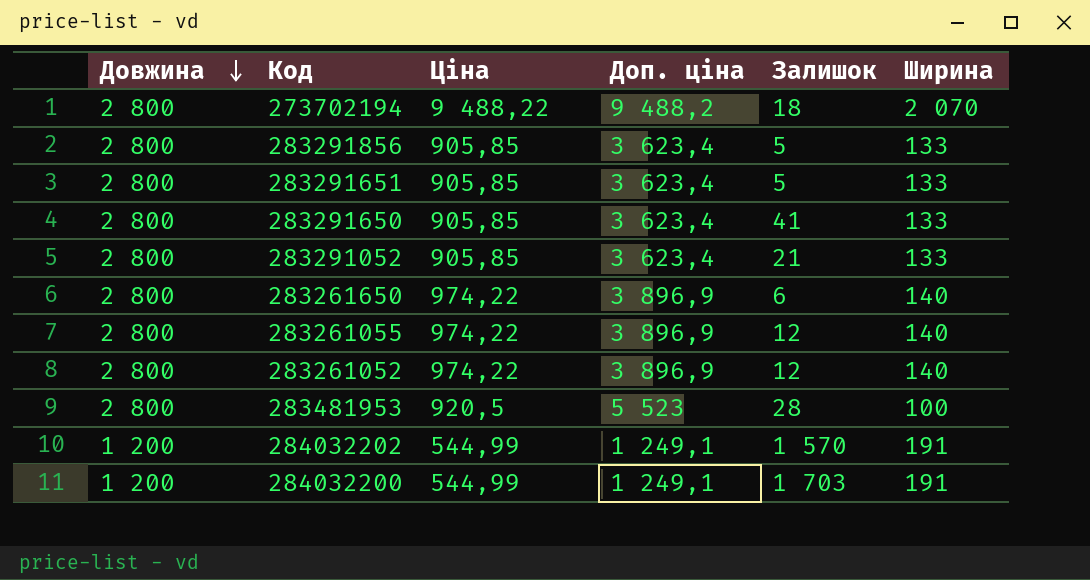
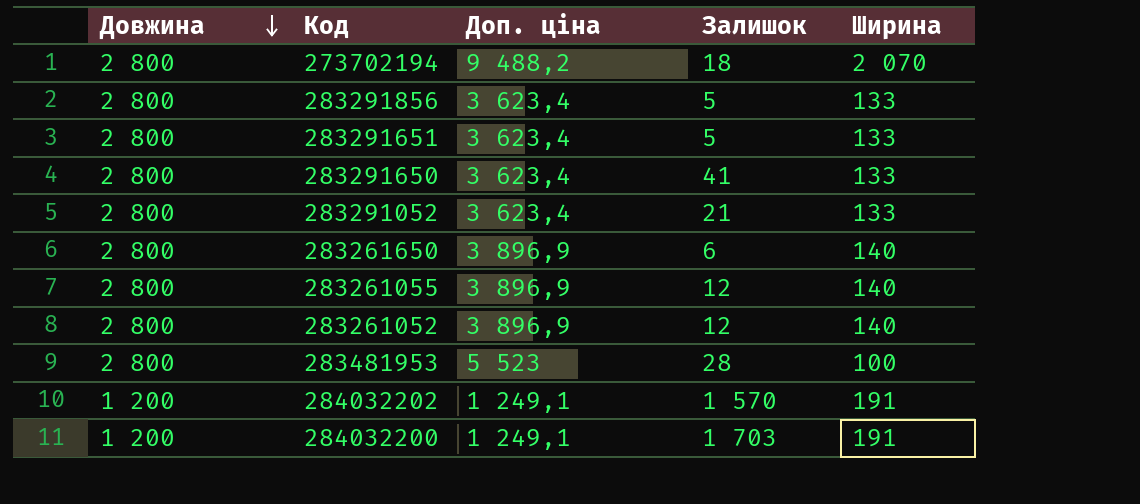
column Ціна | position: 3 -> none

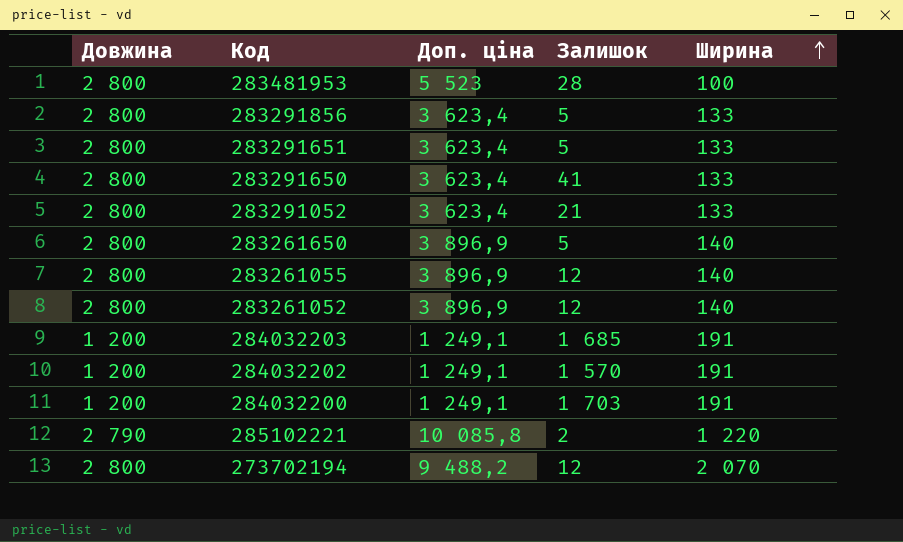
row order: Довжина descending -> Ширина ascending
283261650 | Залишок: 6 -> 5
row 284032203: none -> 1 200 | 1 249,1 | 1 685 | 191
row 285102221: none -> 2 790 | 10 085,8 | 2 | 1 220
273702194 | Залишок: 18 -> 12

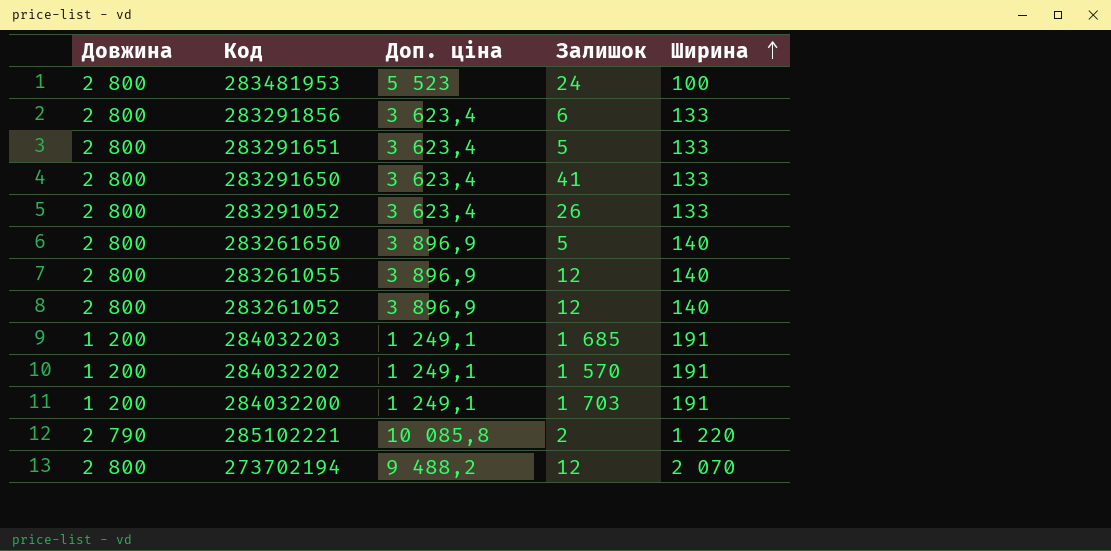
283481953 | Залишок: 28 -> 24
283291856 | Залишок: 5 -> 6
283291052 | Залишок: 21 -> 26

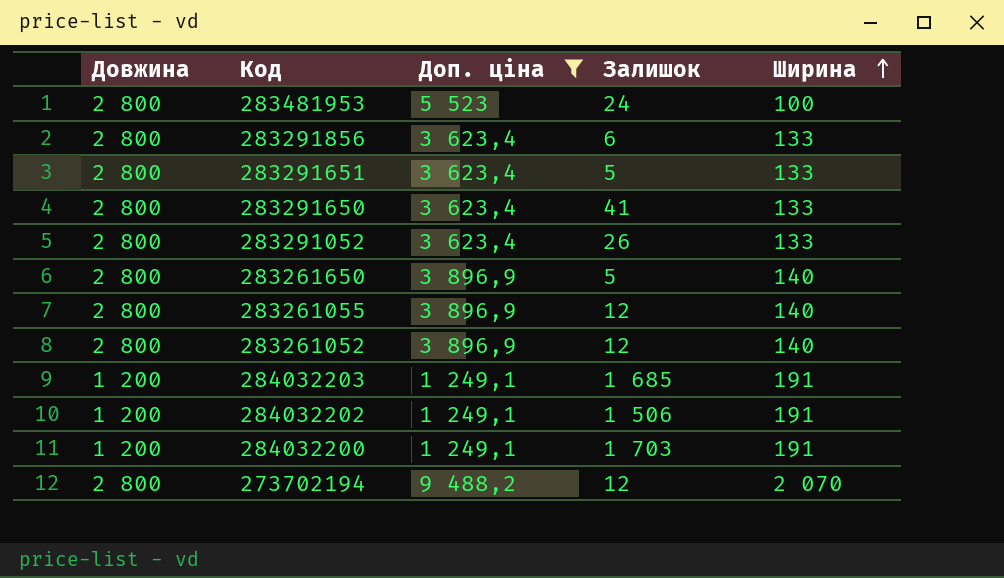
filter: none -> Доп. ціна != 10 085,8
284032202 | Залишок: 1 570 -> 1 506

